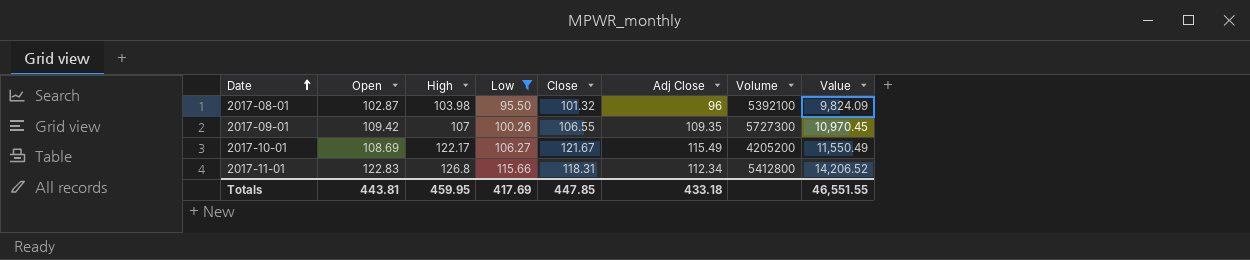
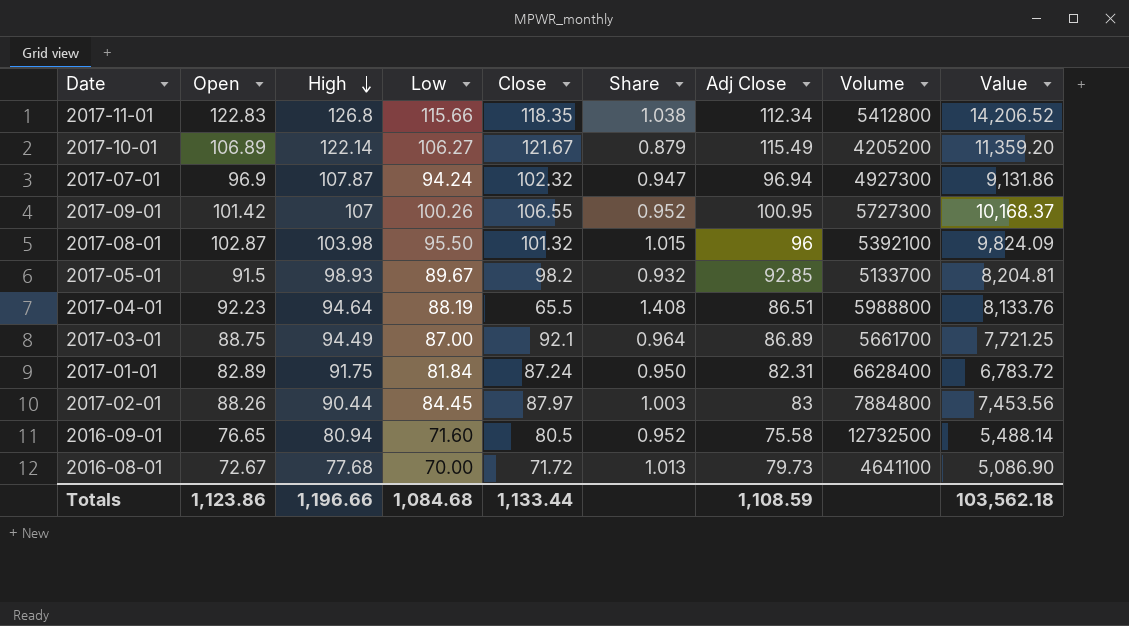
filter: Low >= 95.50 -> none
row order: Date ascending -> High descending
column Share | formula: none -> [Open] / [Close]
2017-11-01 | Close: 118.31 -> 118.35
2017-10-01 | Open: 108.69 -> 106.89
2017-10-01 | High: 122.17 -> 122.14
2017-10-01 | Value: 11,550.49 -> 11,359.20
2017-09-01 | Open: 109.42 -> 101.42
2017-09-01 | Adj Close: 109.35 -> 100.95
2017-09-01 | Value: 10,970.45 -> 10,168.37
Totals | Open: 443.81 -> 1,123.86
Totals | High: 459.95 -> 1,196.66
Totals | Low: 417.69 -> 1,084.68
Totals | Close: 447.85 -> 1,133.44
Totals | Adj Close: 433.18 -> 1,108.59
Totals | Value: 46,551.55 -> 103,562.18

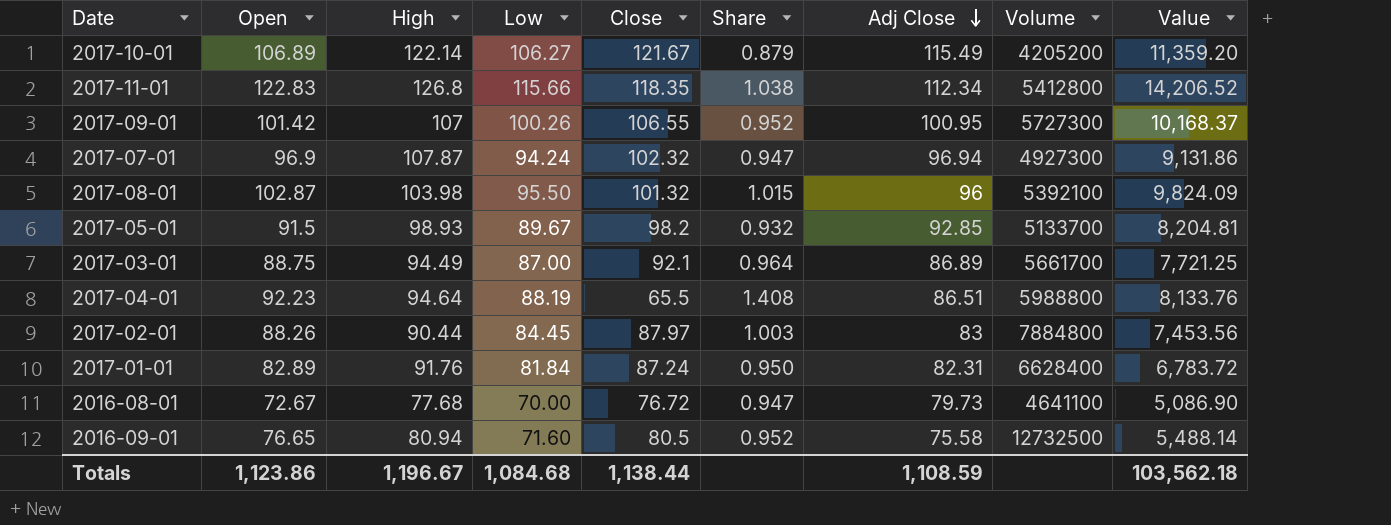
row order: High descending -> Adj Close descending
2017-01-01 | High: 91.75 -> 91.76
2016-08-01 | Close: 71.72 -> 76.72
2016-08-01 | Share: 1.013 -> 0.947
Totals | High: 1,196.66 -> 1,196.67
Totals | Close: 1,133.44 -> 1,138.44

